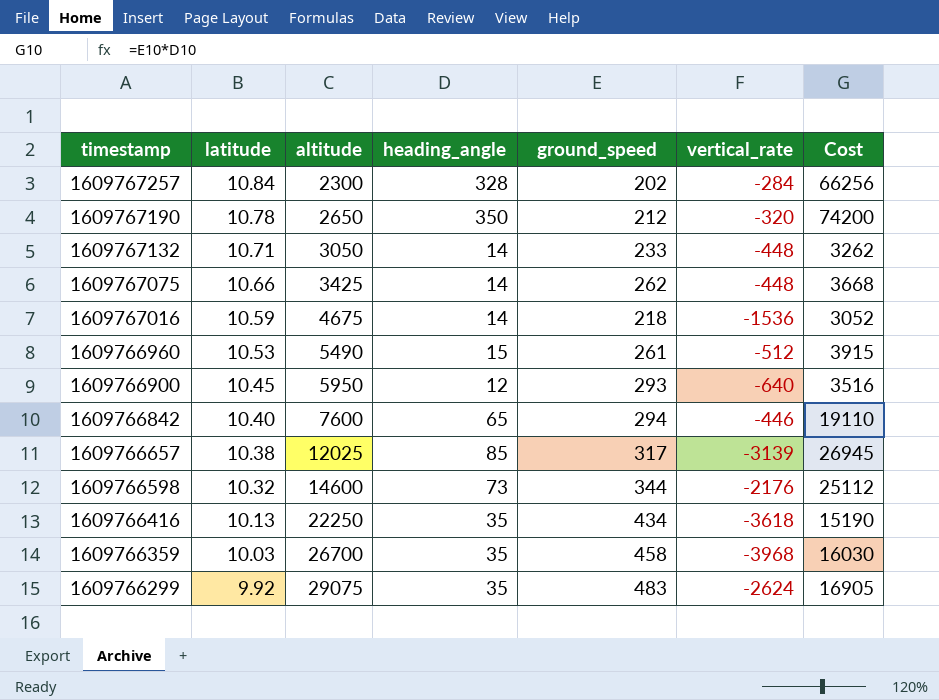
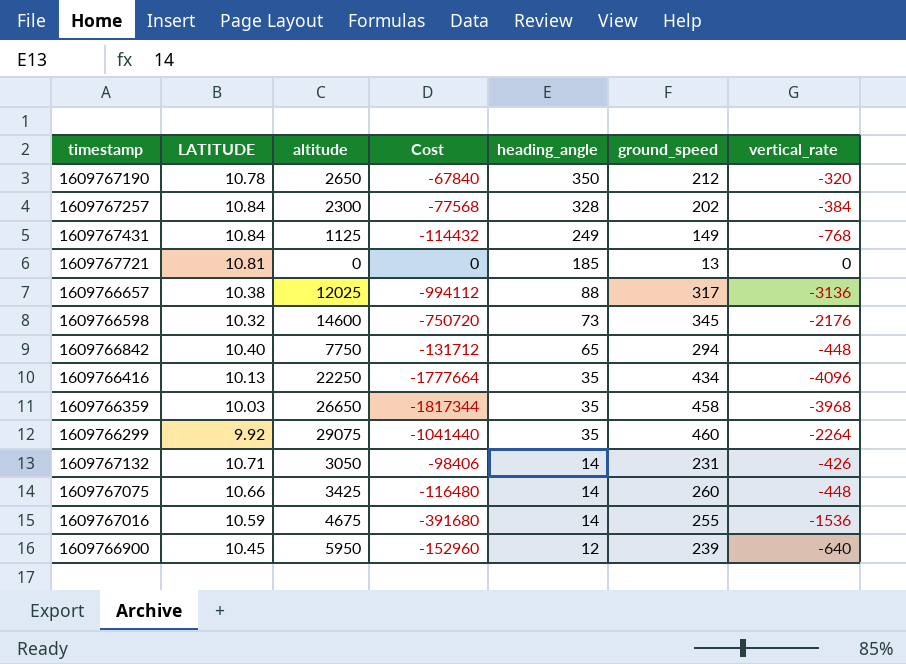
row order: timestamp descending -> heading_angle descending
column name: latitude -> LATITUDE
column Cost | formula: [heading_angle] * [ground_speed] -> [ground_speed] * [vertical_rate]
column Cost | position: 7 -> 4
row 1609766960: 10.53 | 5490 | 15 | 261 | -512 | 3915 -> none
1609767257 | vertical_rate: -284 -> -384
row 1609767431: none -> 10.84 | 1125 | -114432 | 249 | 149 | -768
row 1609767721: none -> 10.81 | 0 | 0 | 185 | 13 | 0
1609766657 | heading_angle: 85 -> 88
1609766657 | vertical_rate: -3139 -> -3136
1609766598 | ground_speed: 344 -> 345
1609766842 | altitude: 7600 -> 7750
1609766842 | vertical_rate: -446 -> -448
1609766416 | vertical_rate: -3618 -> -4096
1609766359 | altitude: 26700 -> 26650
1609766299 | ground_speed: 483 -> 460
1609766299 | vertical_rate: -2624 -> -2264
1609767132 | ground_speed: 233 -> 231
1609767132 | vertical_rate: -448 -> -426
1609767075 | ground_speed: 262 -> 260
1609767016 | ground_speed: 218 -> 255
1609766900 | ground_speed: 293 -> 239

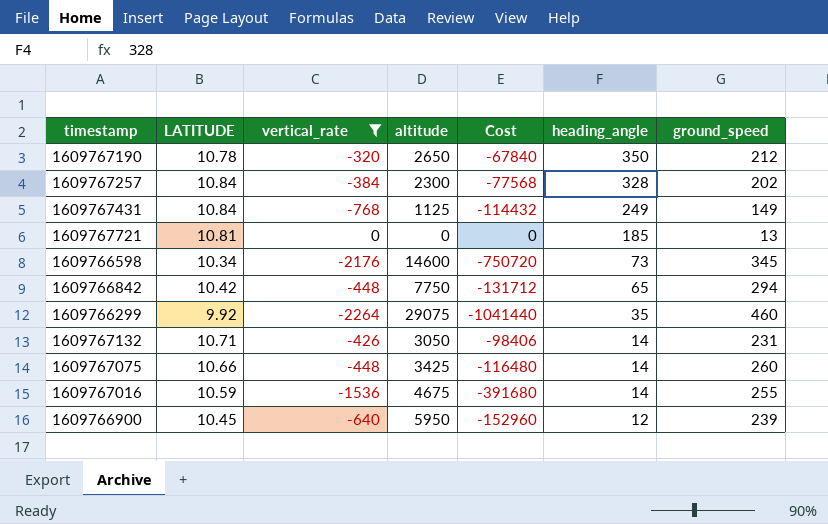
filter: none -> vertical_rate >= -2264
column vertical_rate | position: 7 -> 3
1609766598 | LATITUDE: 10.32 -> 10.34
1609766842 | LATITUDE: 10.40 -> 10.42

